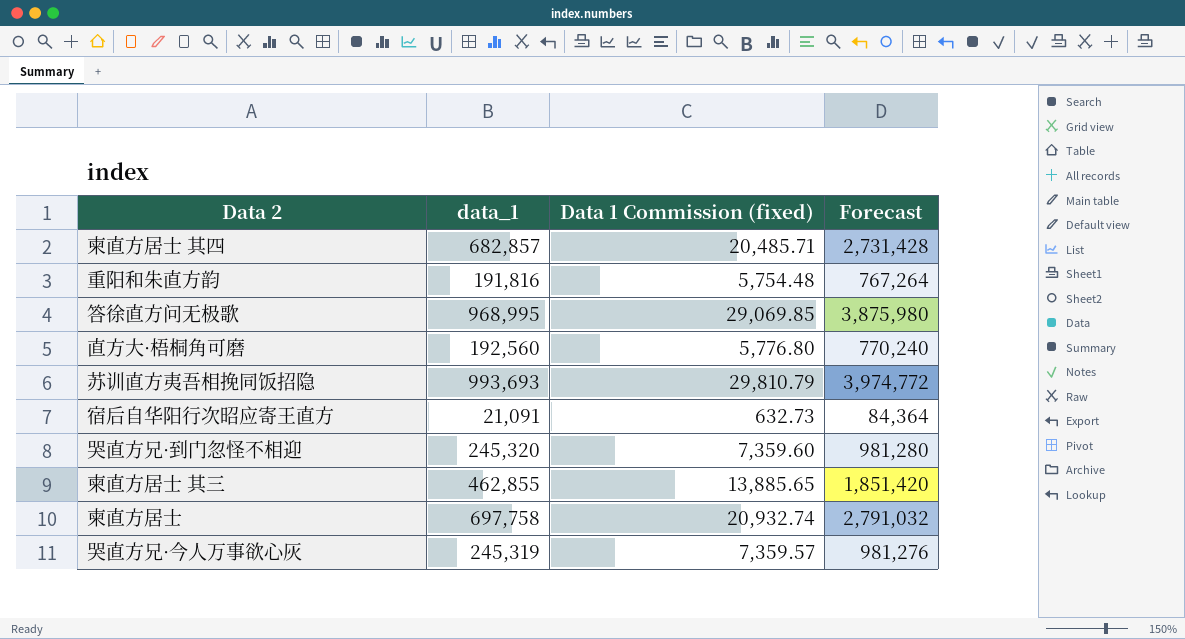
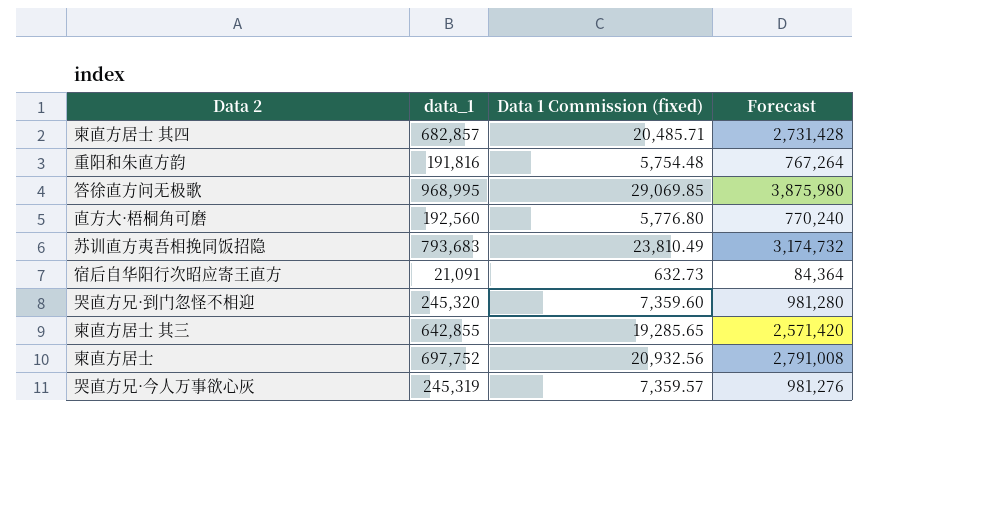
苏训直方夷吾相挽同饭招隐 | data_1: 993,693 -> 793,683
苏训直方夷吾相挽同饭招隐 | Data 1 Commission (fixed): 29,810.79 -> 23,810.49
苏训直方夷吾相挽同饭招隐 | Forecast: 3,974,772 -> 3,174,732
柬直方居士 其三 | data_1: 462,855 -> 642,855
柬直方居士 其三 | Data 1 Commission (fixed): 13,885.65 -> 19,285.65
柬直方居士 其三 | Forecast: 1,851,420 -> 2,571,420
柬直方居士 | data_1: 697,758 -> 697,752
柬直方居士 | Data 1 Commission (fixed): 20,932.74 -> 20,932.56
柬直方居士 | Forecast: 2,791,032 -> 2,791,008

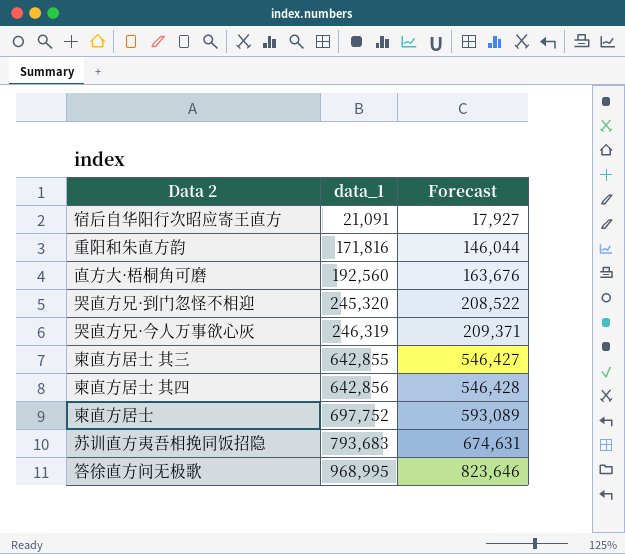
row order: none -> data_1 ascending
column Data 1 Commission (fixed) | formula: [data_1] * 0.03 -> none
column Forecast | formula: [data_1] * 4 -> [data_1] * 0.85
重阳和朱直方韵 | data_1: 191,816 -> 171,816
哭直方兄·今人万事欲心灰 | data_1: 245,319 -> 246,319
柬直方居士 其四 | data_1: 682,857 -> 642,856

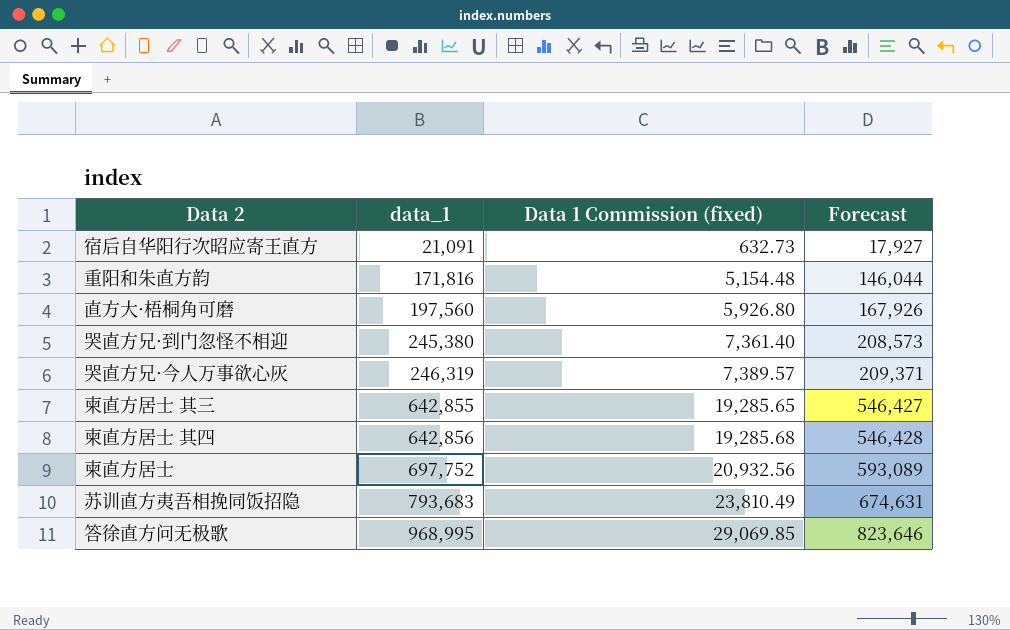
column Data 1 Commission (fixed) | formula: none -> [data_1] * 0.03
直方大·梧桐角可磨 | data_1: 192,560 -> 197,560
直方大·梧桐角可磨 | Forecast: 163,676 -> 167,926
哭直方兄·到门忽怪不相迎 | data_1: 245,320 -> 245,380
哭直方兄·到门忽怪不相迎 | Forecast: 208,522 -> 208,573

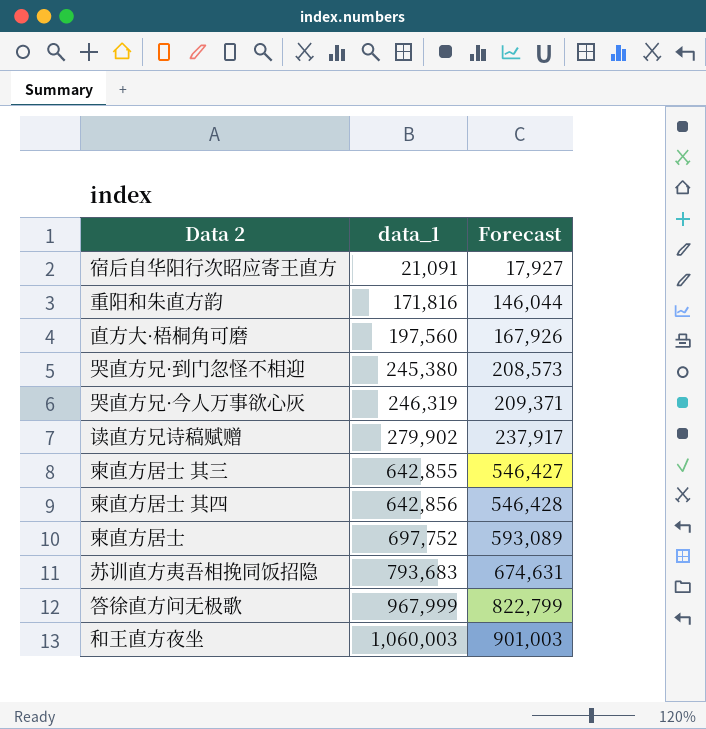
column Data 1 Commission (fixed) | formula: [data_1] * 0.03 -> none
row 读直方兄诗稿赋赠: none -> 279,902 | 237,917
答徐直方问无极歌 | data_1: 968,995 -> 967,999
答徐直方问无极歌 | Forecast: 823,646 -> 822,799
row 和王直方夜坐: none -> 1,060,003 | 901,003

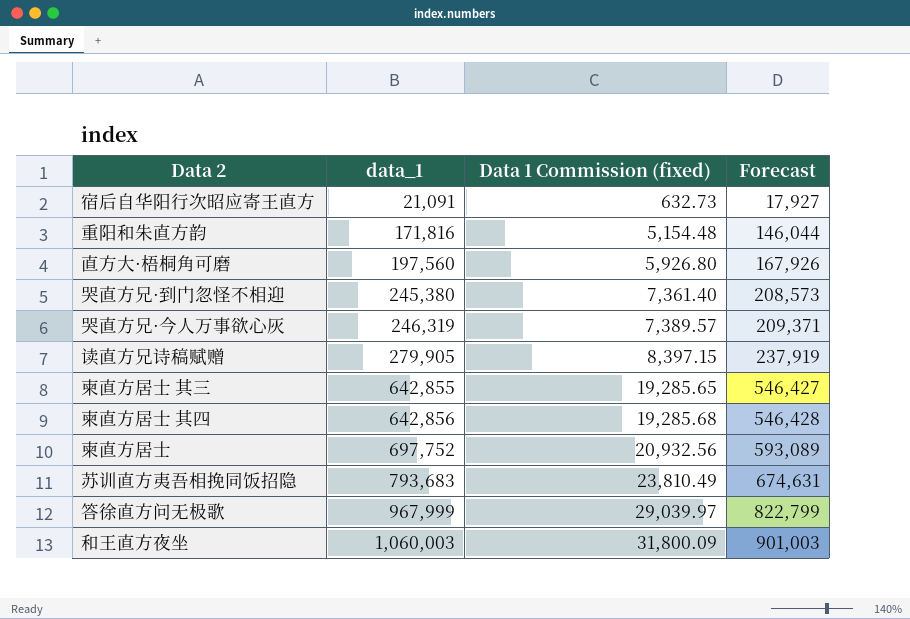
column Data 1 Commission (fixed) | formula: none -> [data_1] * 0.03
读直方兄诗稿赋赠 | data_1: 279,902 -> 279,905
读直方兄诗稿赋赠 | Forecast: 237,917 -> 237,919

